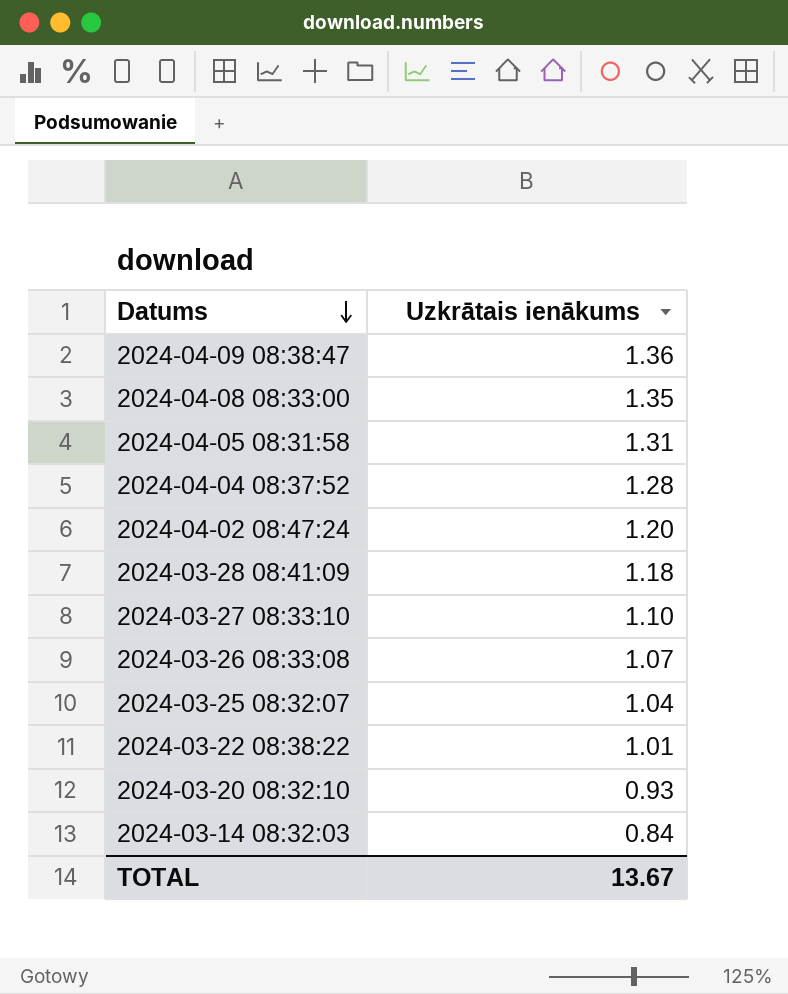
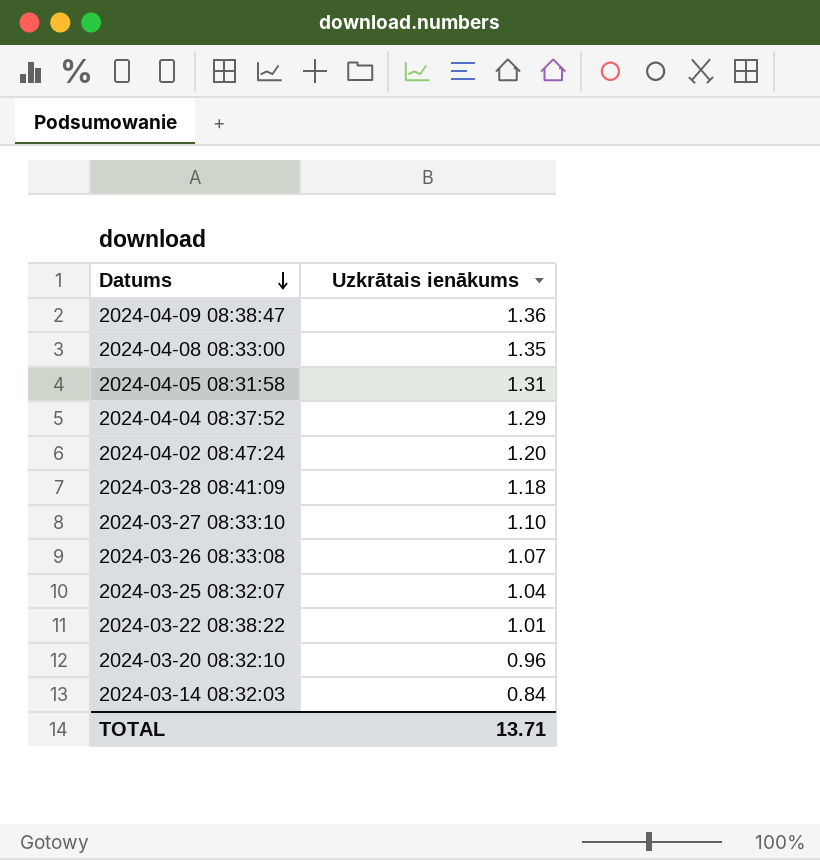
2024-04-04 08:37:52 | Uzkrātais ienākums: 1.28 -> 1.29
2024-03-20 08:32:10 | Uzkrātais ienākums: 0.93 -> 0.96
TOTAL | Uzkrātais ienākums: 13.67 -> 13.71

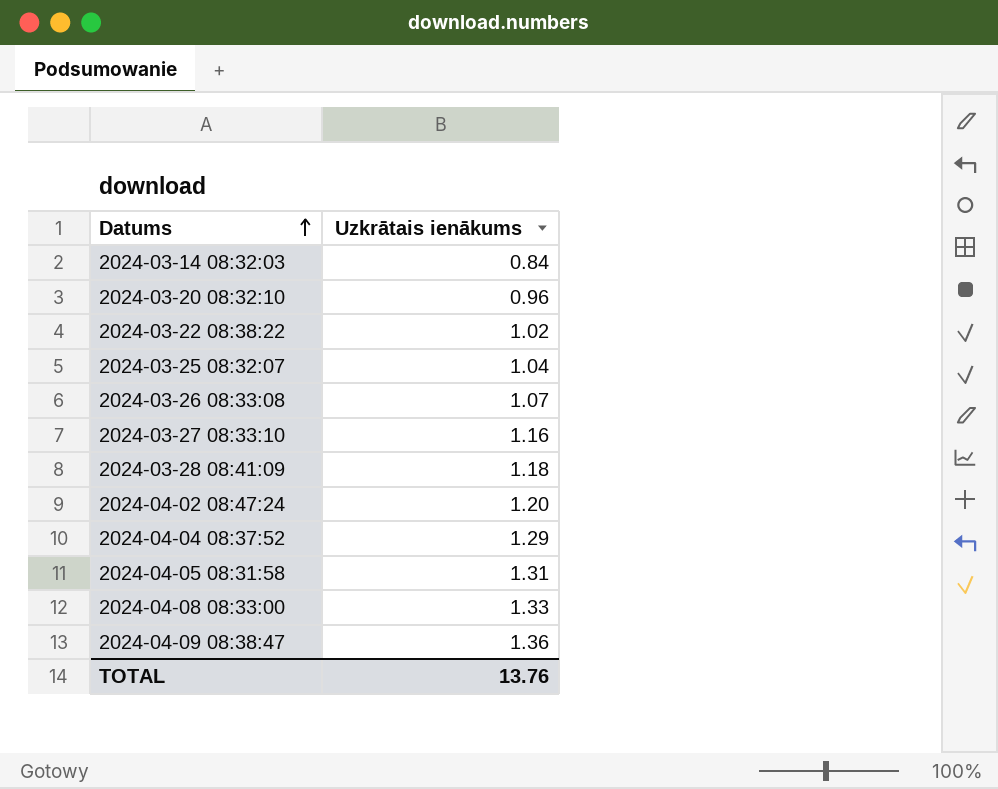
row order: Datums descending -> Datums ascending
2024-03-22 08:38:22 | Uzkrātais ienākums: 1.01 -> 1.02
2024-03-27 08:33:10 | Uzkrātais ienākums: 1.10 -> 1.16
2024-04-08 08:33:00 | Uzkrātais ienākums: 1.35 -> 1.33
TOTAL | Uzkrātais ienākums: 13.71 -> 13.76

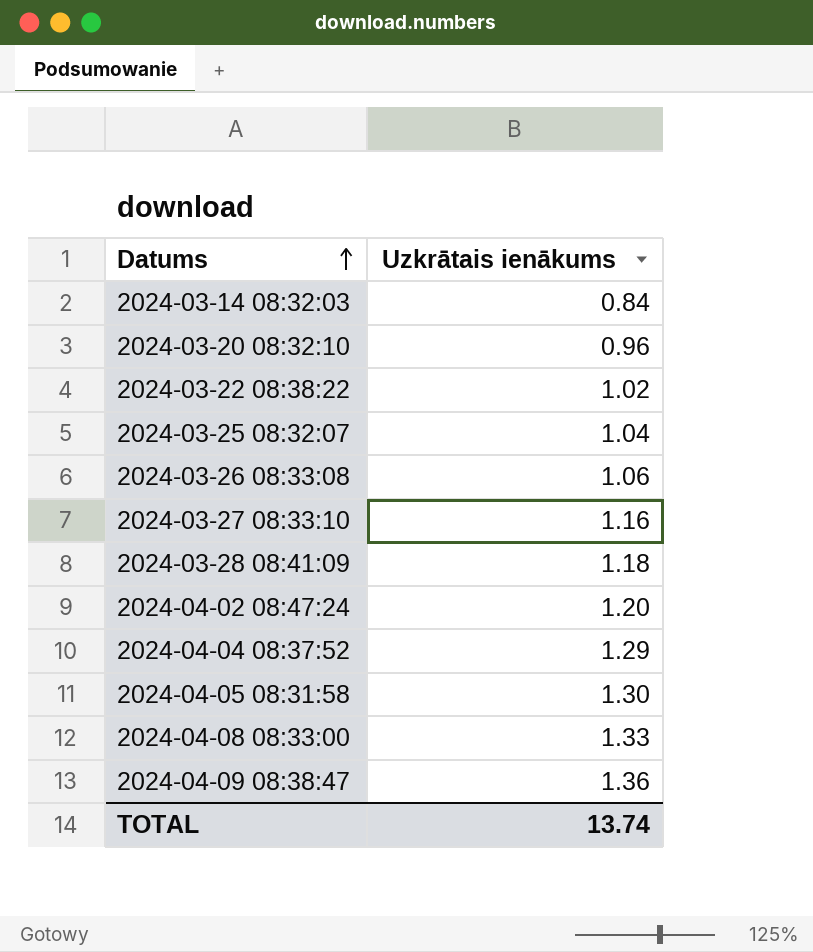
2024-03-26 08:33:08 | Uzkrātais ienākums: 1.07 -> 1.06
2024-04-05 08:31:58 | Uzkrātais ienākums: 1.31 -> 1.30
TOTAL | Uzkrātais ienākums: 13.76 -> 13.74

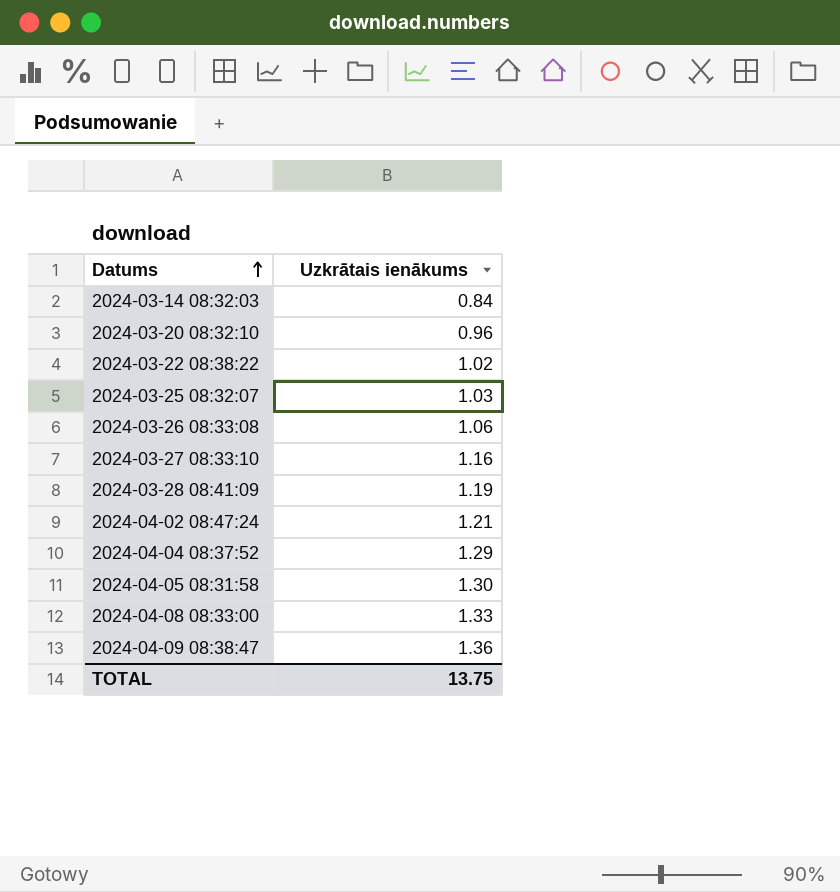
2024-03-25 08:32:07 | Uzkrātais ienākums: 1.04 -> 1.03
2024-03-28 08:41:09 | Uzkrātais ienākums: 1.18 -> 1.19
2024-04-02 08:47:24 | Uzkrātais ienākums: 1.20 -> 1.21
TOTAL | Uzkrātais ienākums: 13.74 -> 13.75

